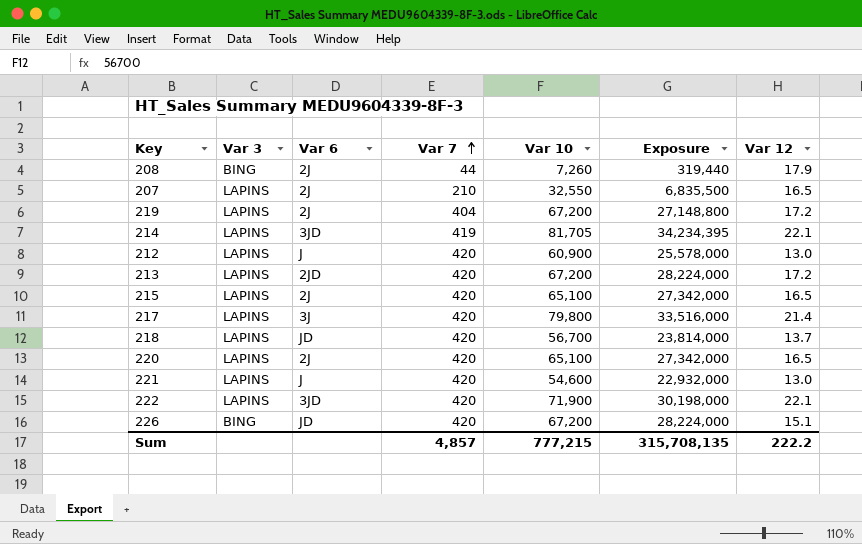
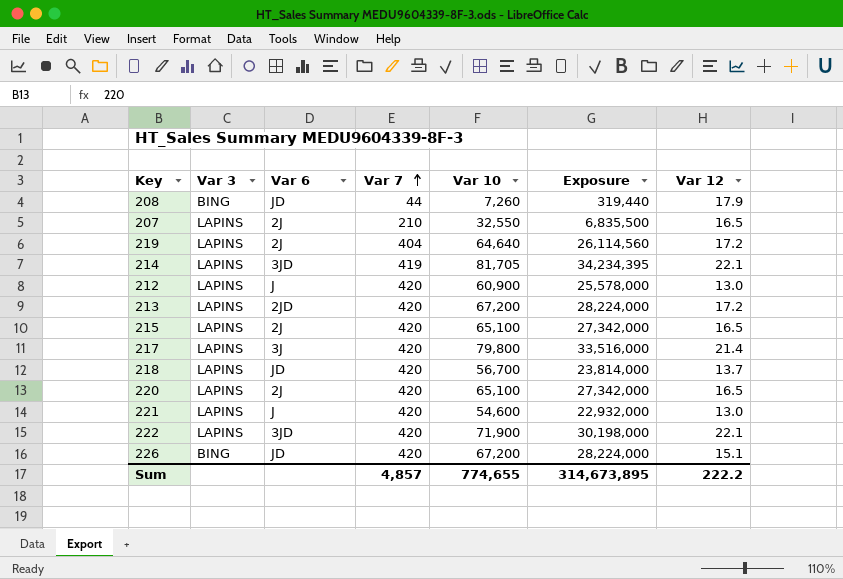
208 | Var 6: 2J -> JD
219 | Var 10: 67,200 -> 64,640
219 | Exposure: 27,148,800 -> 26,114,560
Sum | Var 10: 777,215 -> 774,655
Sum | Exposure: 315,708,135 -> 314,673,895

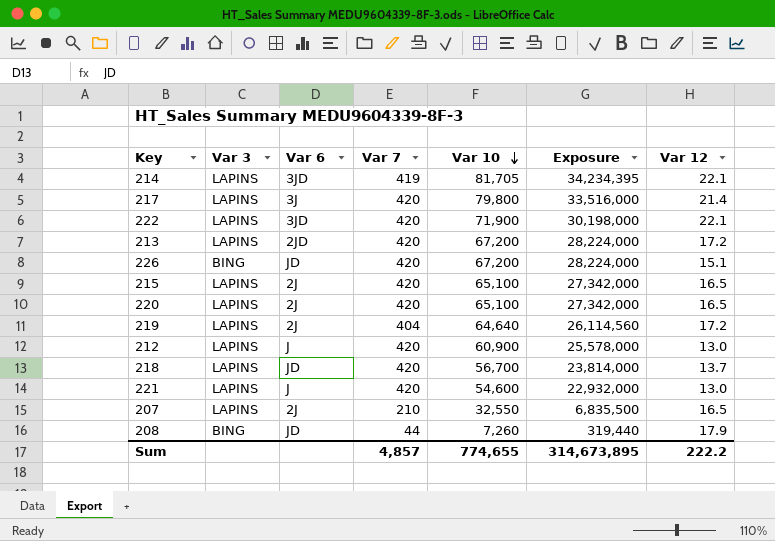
row order: Var 7 ascending -> Var 10 descending

